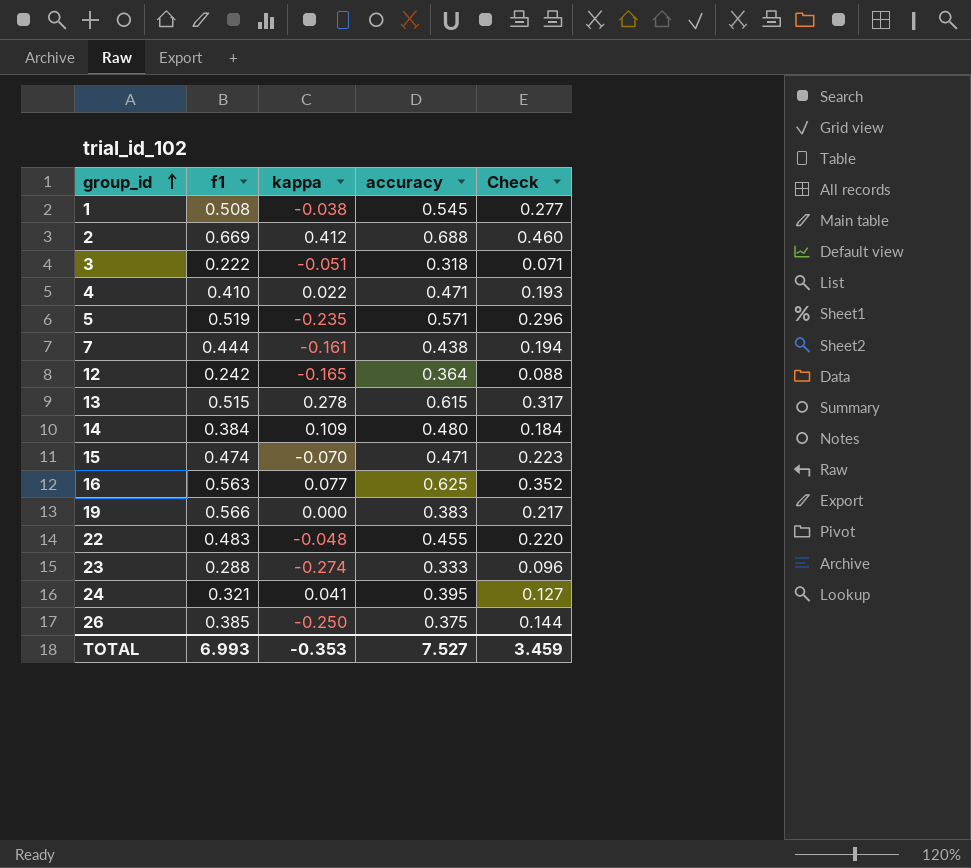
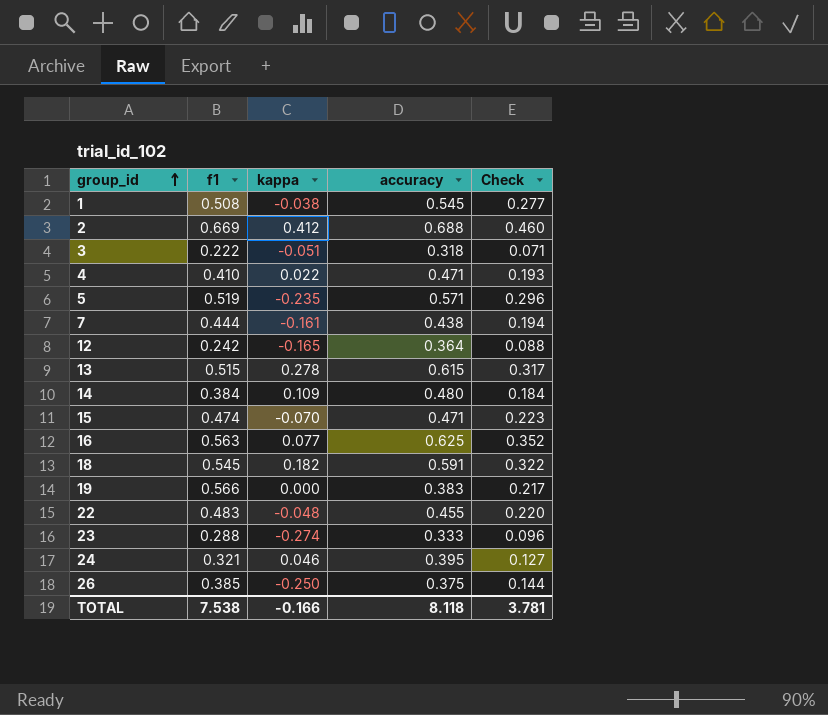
row 18: none -> 0.545 | 0.182 | 0.591 | 0.322
24 | kappa: 0.041 -> 0.046
TOTAL | f1: 6.993 -> 7.538
TOTAL | kappa: -0.353 -> -0.166
TOTAL | accuracy: 7.527 -> 8.118
TOTAL | Check: 3.459 -> 3.781

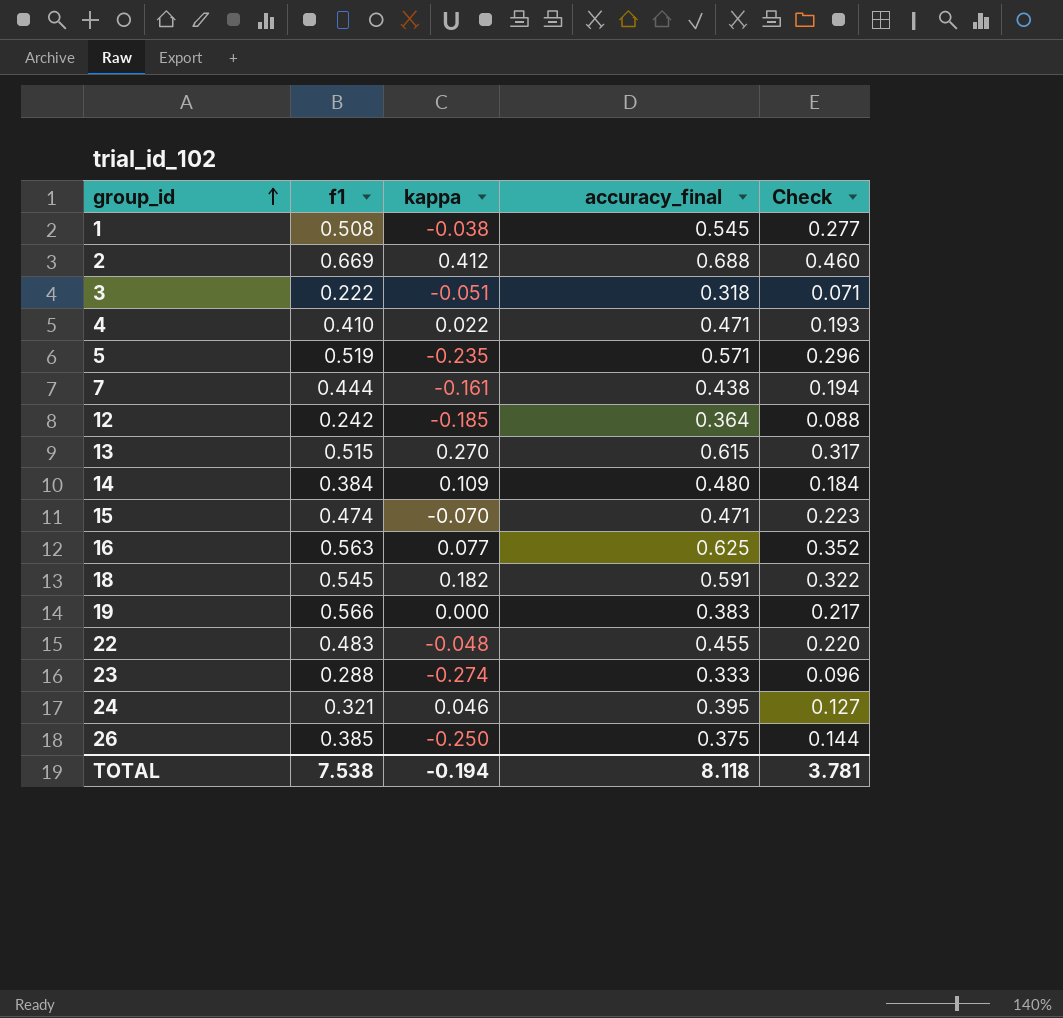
column name: accuracy -> accuracy_final
12 | kappa: -0.165 -> -0.185
13 | kappa: 0.278 -> 0.270
TOTAL | kappa: -0.166 -> -0.194

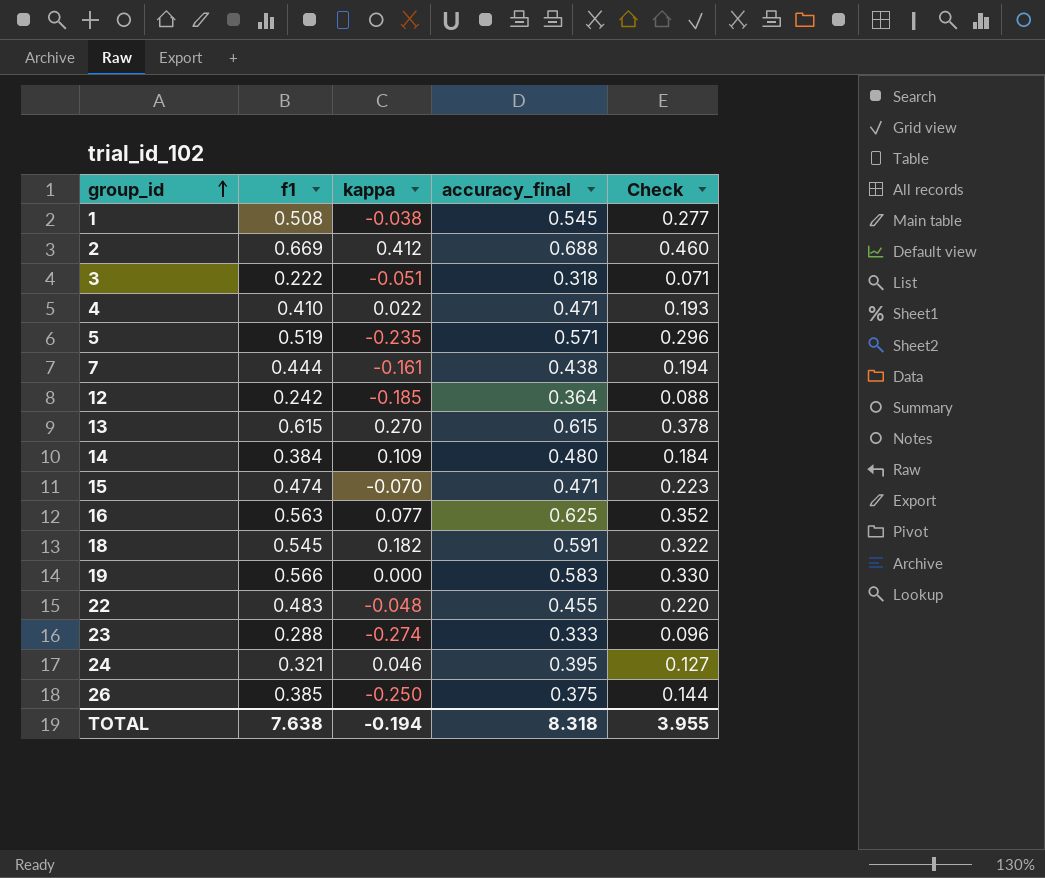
13 | f1: 0.515 -> 0.615
13 | Check: 0.317 -> 0.378
19 | accuracy_final: 0.383 -> 0.583
19 | Check: 0.217 -> 0.330
TOTAL | f1: 7.538 -> 7.638
TOTAL | accuracy_final: 8.118 -> 8.318
TOTAL | Check: 3.781 -> 3.955

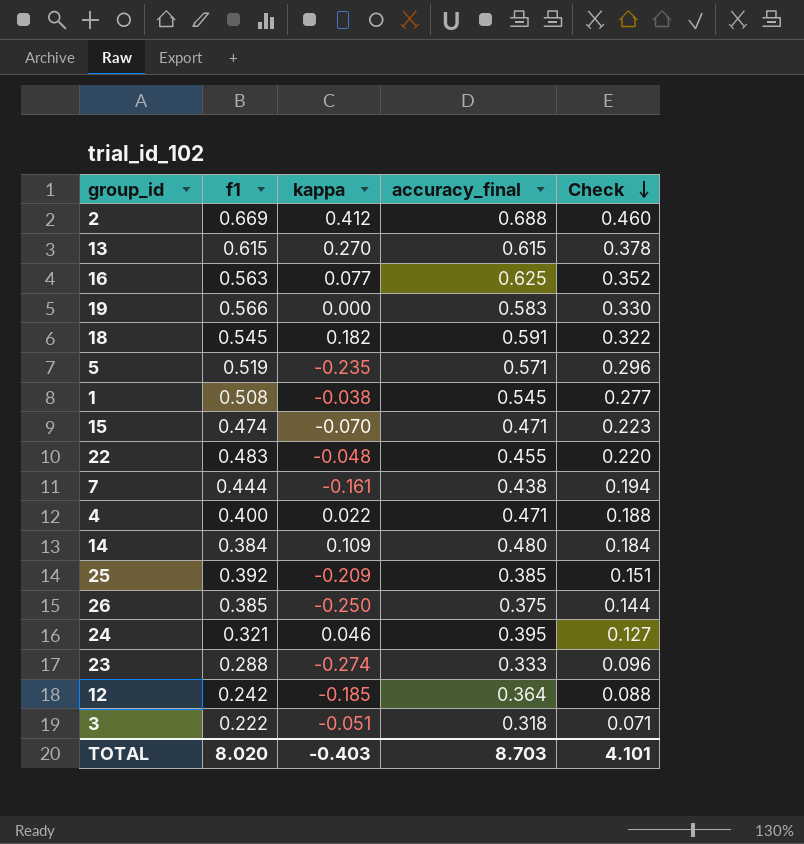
row order: group_id ascending -> Check descending
4 | f1: 0.410 -> 0.400
4 | Check: 0.193 -> 0.188
row 25: none -> 0.392 | -0.209 | 0.385 | 0.151
TOTAL | f1: 7.638 -> 8.020
TOTAL | kappa: -0.194 -> -0.403
TOTAL | accuracy_final: 8.318 -> 8.703
TOTAL | Check: 3.955 -> 4.101

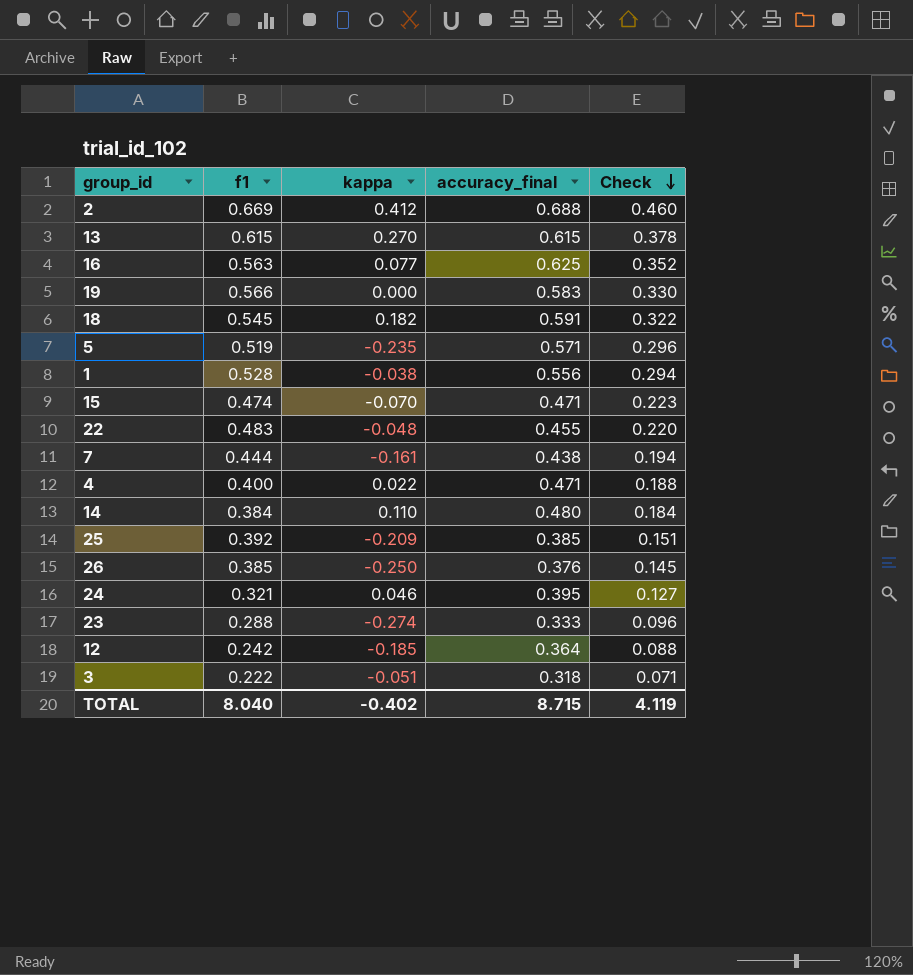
1 | f1: 0.508 -> 0.528
1 | accuracy_final: 0.545 -> 0.556
1 | Check: 0.277 -> 0.294
14 | kappa: 0.109 -> 0.110
26 | accuracy_final: 0.375 -> 0.376
26 | Check: 0.144 -> 0.145
TOTAL | f1: 8.020 -> 8.040
TOTAL | kappa: -0.403 -> -0.402
TOTAL | accuracy_final: 8.703 -> 8.715
TOTAL | Check: 4.101 -> 4.119

